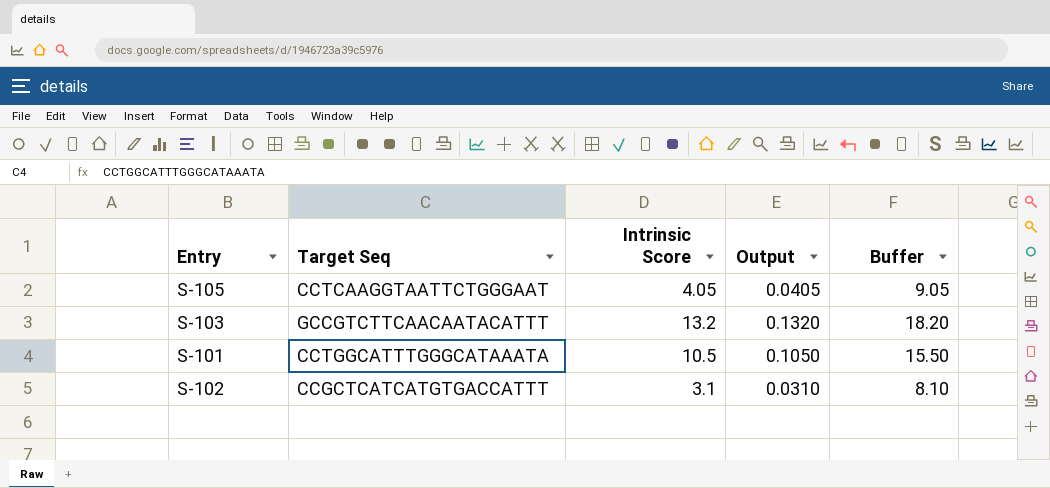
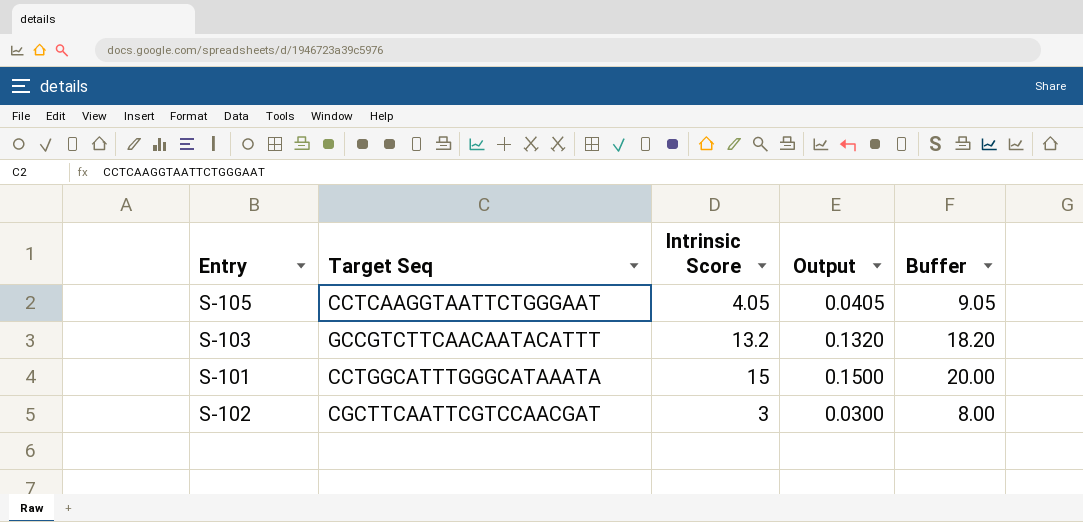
S-101 | Intrinsic Score: 10.5 -> 15
S-101 | Output: 0.1050 -> 0.1500
S-101 | Buffer: 15.50 -> 20.00
S-102 | Target Seq: CCGCTCATCATGTGACCATTT -> CGCTTCAATTCGTCCAACGAT
S-102 | Intrinsic Score: 3.1 -> 3
S-102 | Output: 0.0310 -> 0.0300
S-102 | Buffer: 8.10 -> 8.00

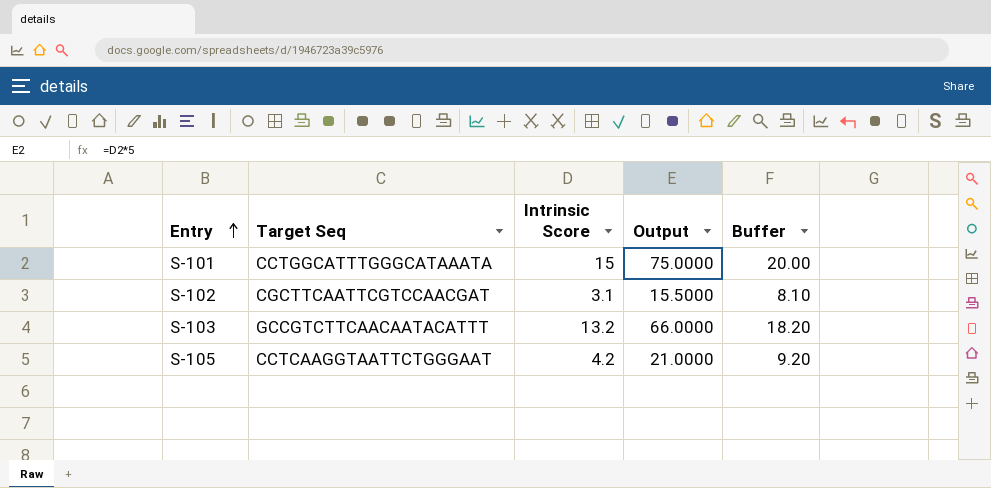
row order: none -> Entry ascending
column Output | formula: [Intrinsic Score] * 0.01 -> [Intrinsic Score] * 5
S-102 | Intrinsic Score: 3 -> 3.1
S-102 | Buffer: 8.00 -> 8.10
S-105 | Intrinsic Score: 4.05 -> 4.2
S-105 | Buffer: 9.05 -> 9.20

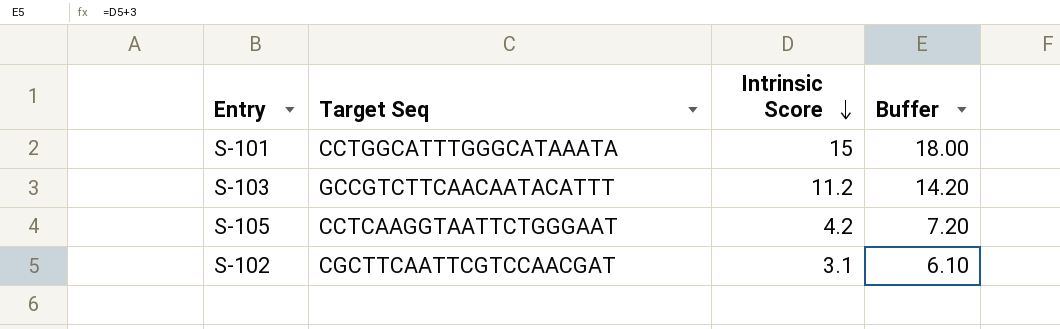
row order: Entry ascending -> Intrinsic Score descending
column Output | formula: [Intrinsic Score] * 5 -> none
column Buffer | formula: [Intrinsic Score] + 5 -> [Intrinsic Score] + 3
S-103 | Intrinsic Score: 13.2 -> 11.2

